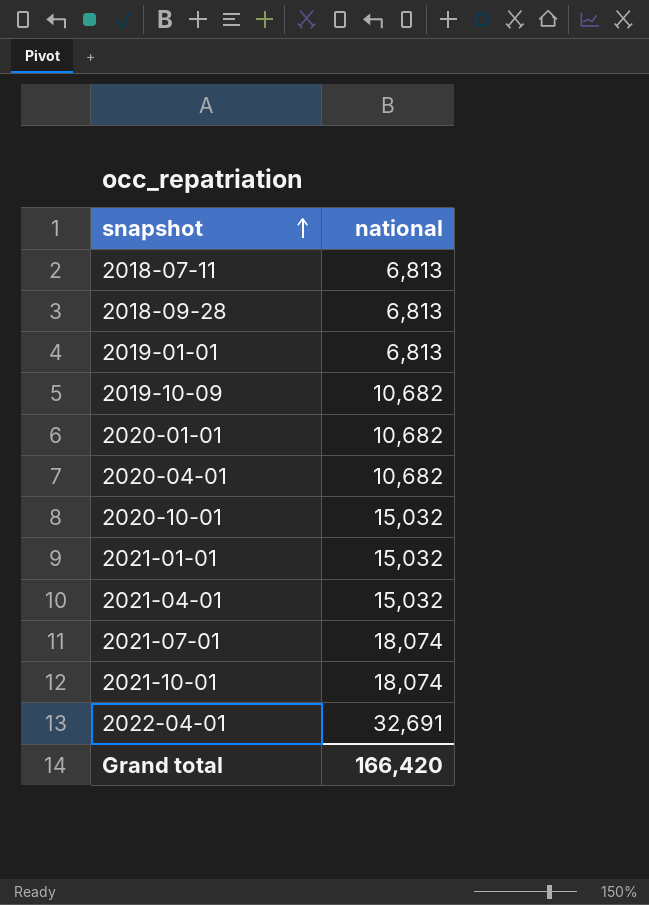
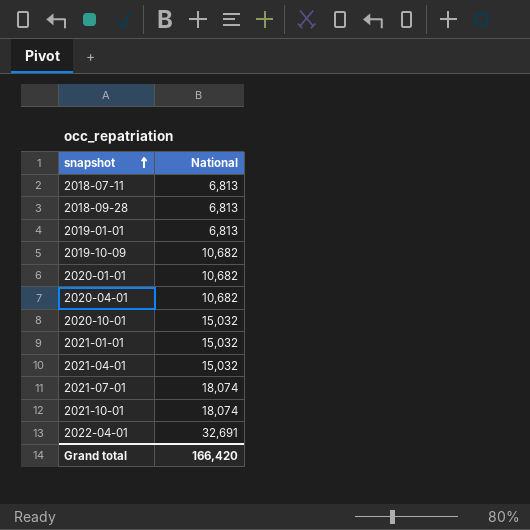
column name: national -> National

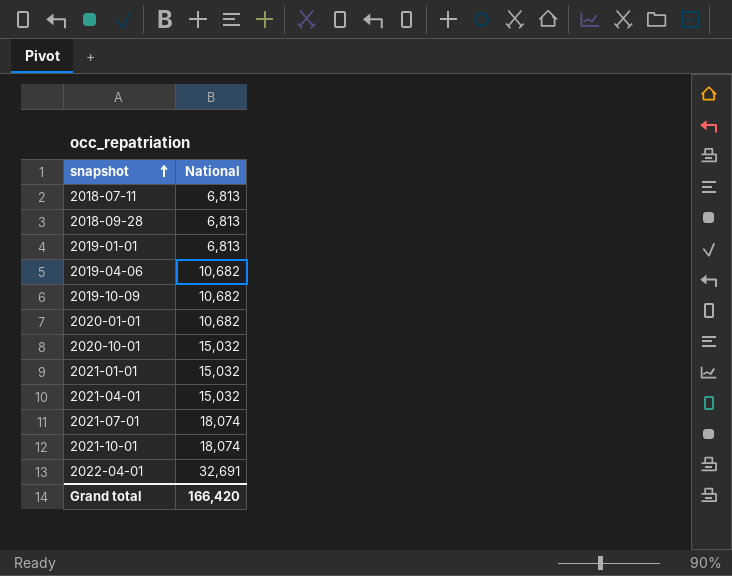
row 2020-04-01: 10,682 -> none
row 2019-04-06: none -> 10,682

